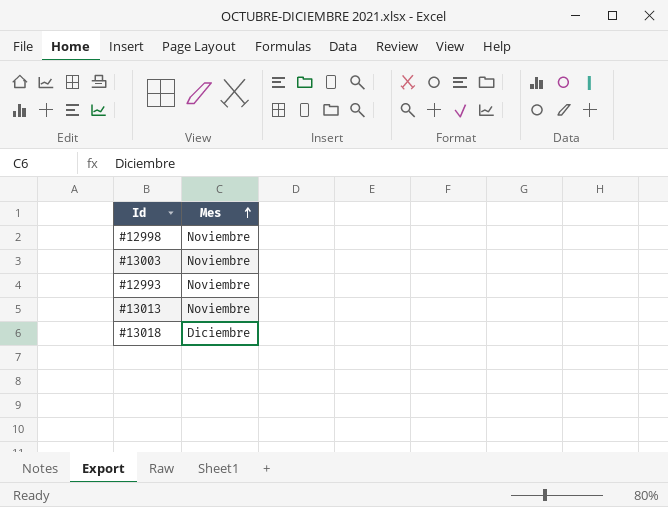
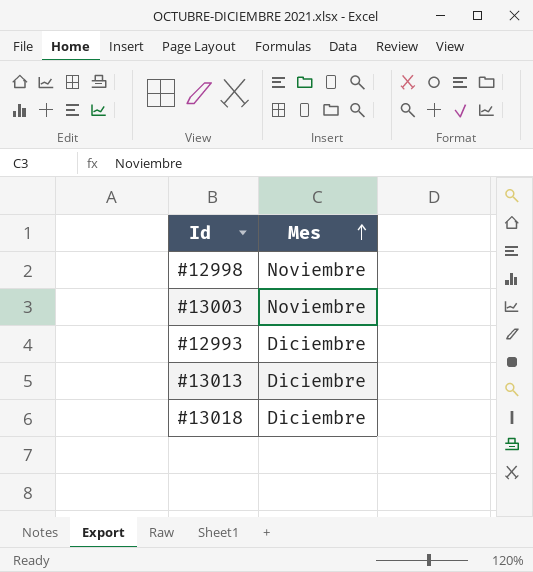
#12993 | Mes: Noviembre -> Diciembre
#13013 | Mes: Noviembre -> Diciembre

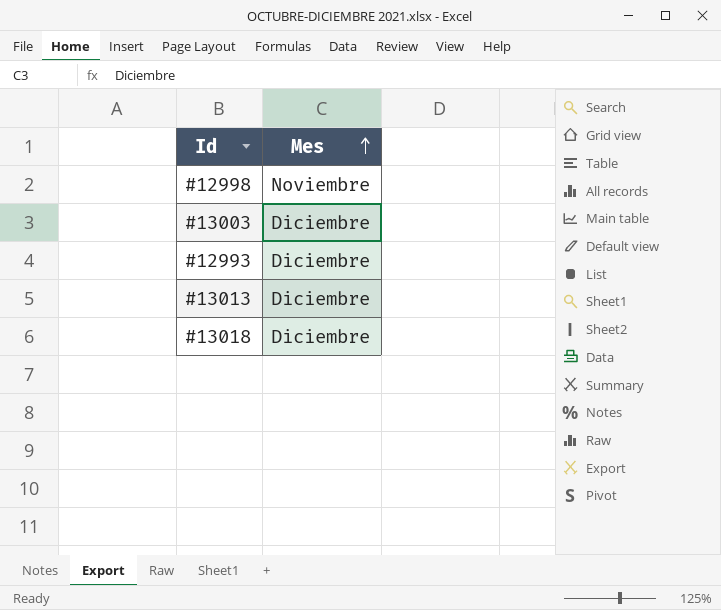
#13003 | Mes: Noviembre -> Diciembre

